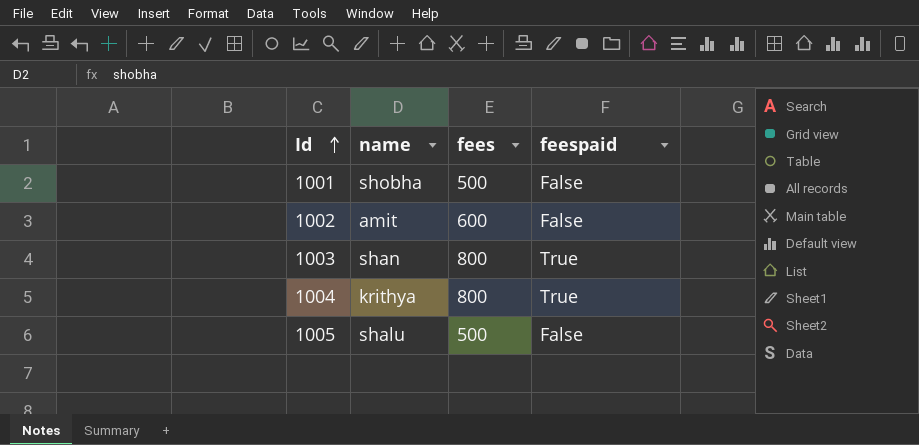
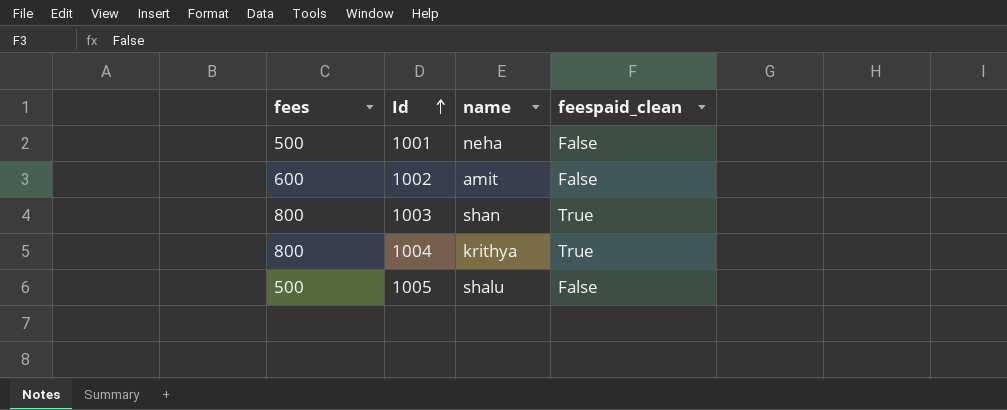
column fees | position: 3 -> 1
column name: feespaid -> feespaid_clean
1001 | name: shobha -> neha

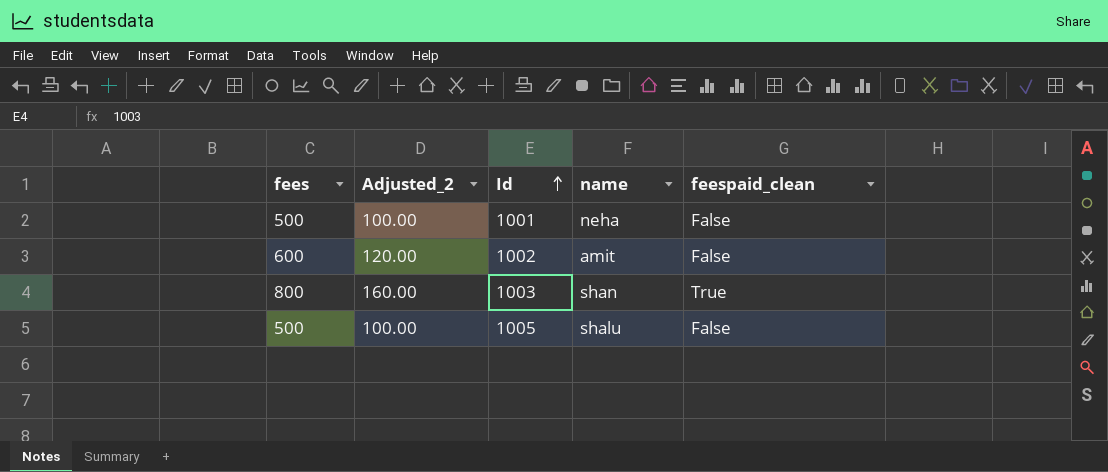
column Adjusted_2 | formula: none -> [fees] * 0.2
row 1004: 800 | krithya | True -> none

